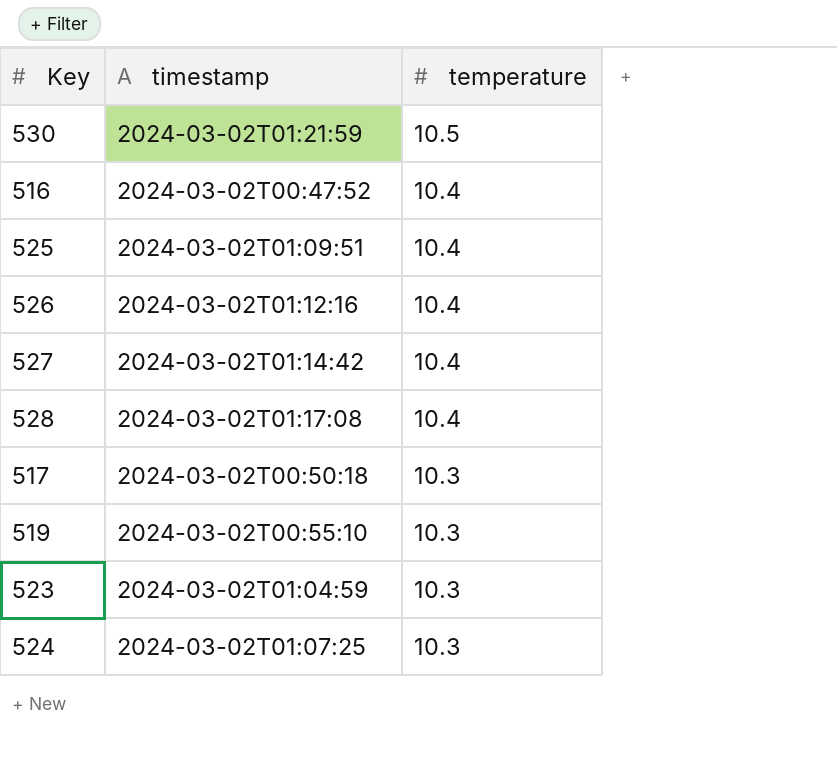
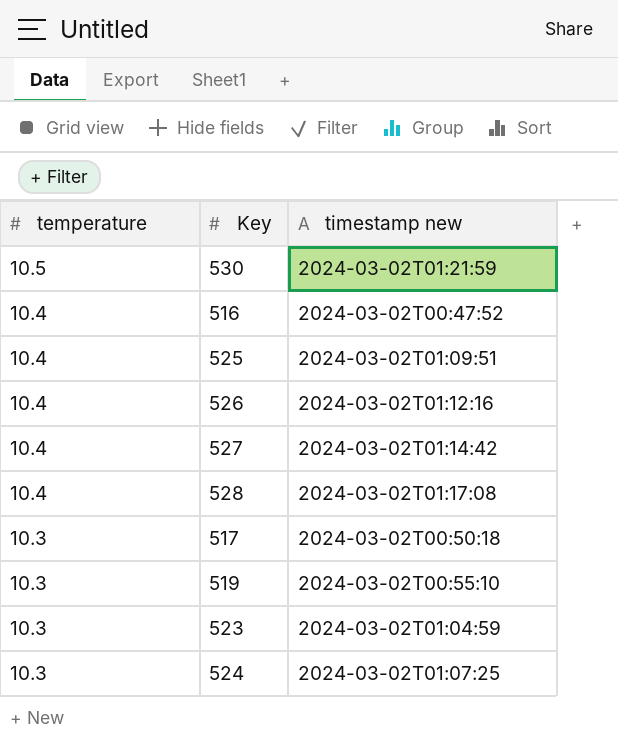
column temperature | position: 3 -> 1
column name: timestamp -> timestamp new

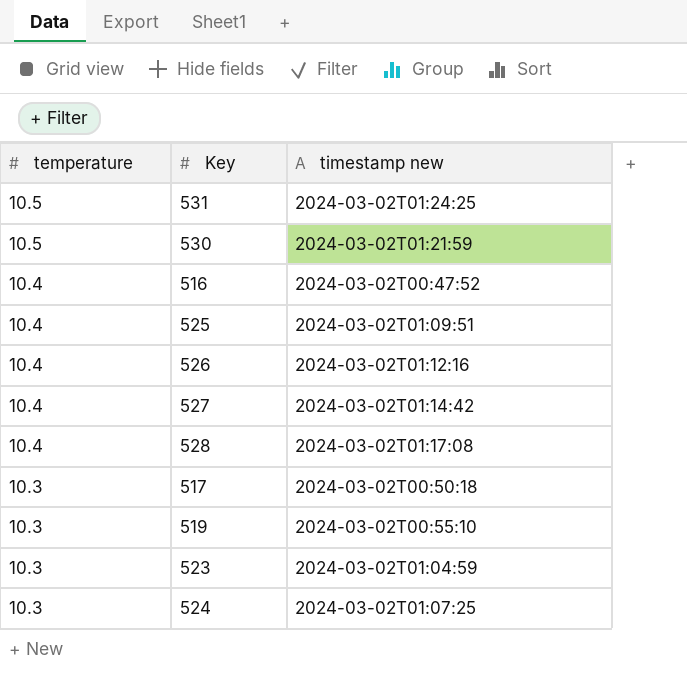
row 531: none -> 10.5 | 2024-03-02T01:24:25

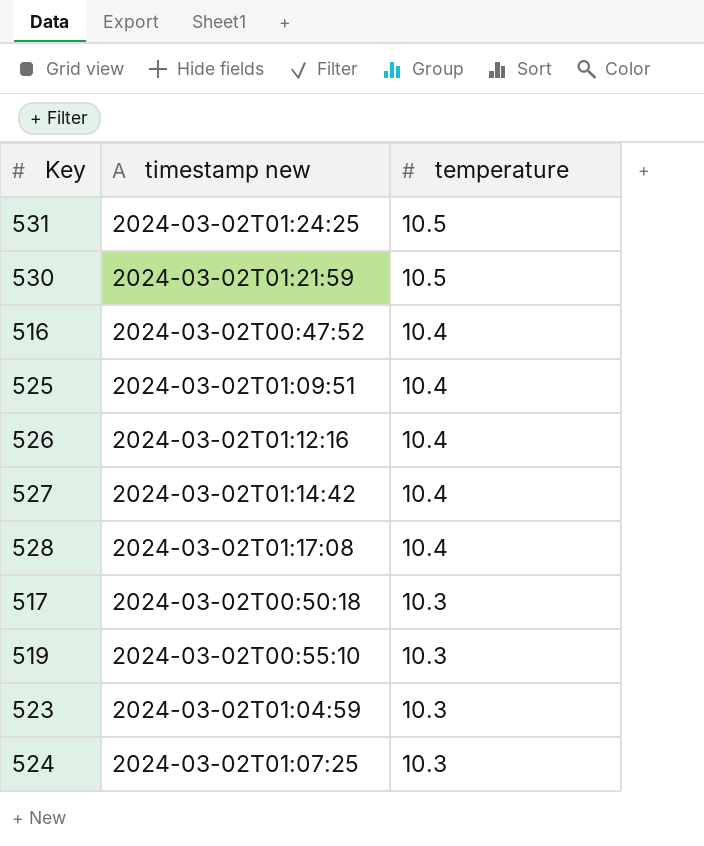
column temperature | position: 1 -> 3

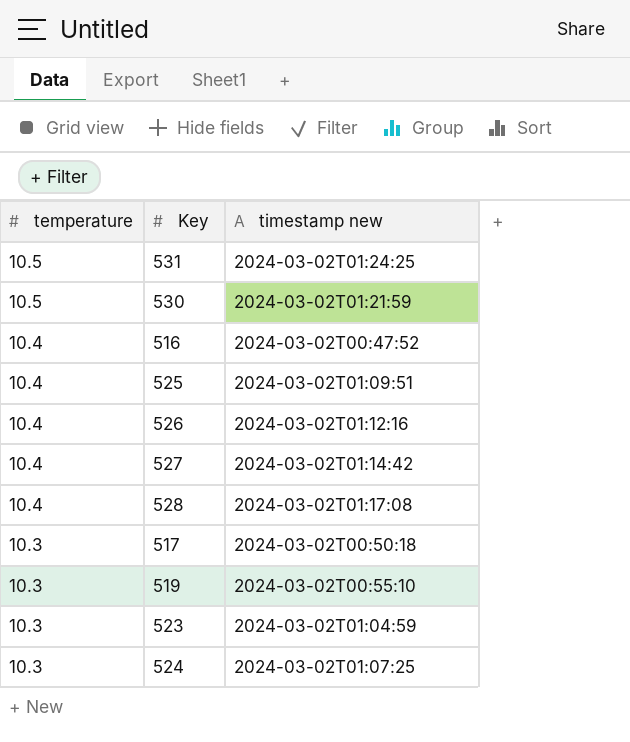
column temperature | position: 3 -> 1

